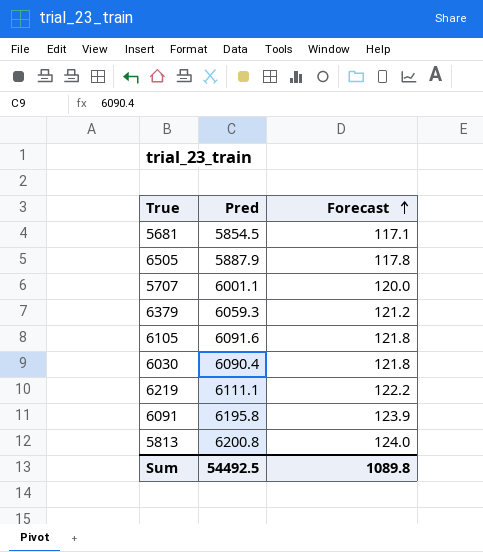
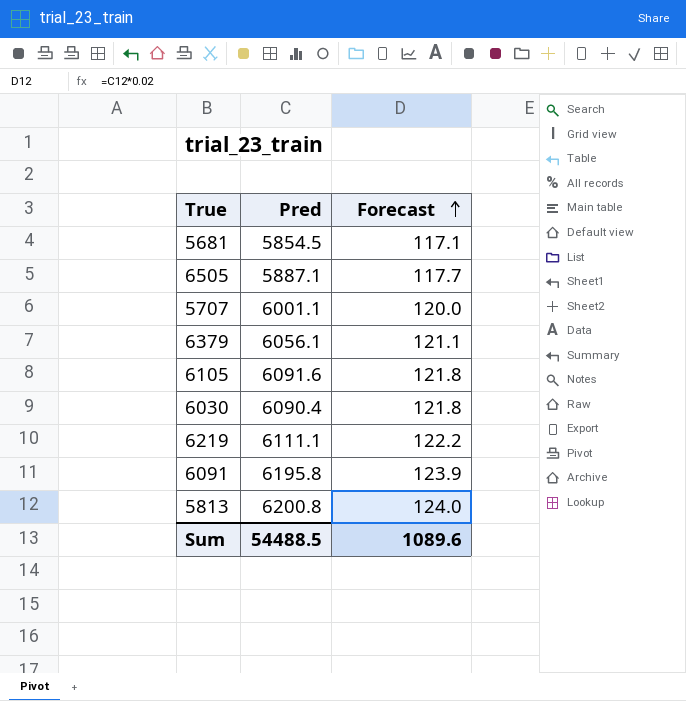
6505 | Pred: 5887.9 -> 5887.1
6505 | Forecast: 117.8 -> 117.7
6379 | Pred: 6059.3 -> 6056.1
6379 | Forecast: 121.2 -> 121.1
Sum | Pred: 54492.5 -> 54488.5
Sum | Forecast: 1089.8 -> 1089.6

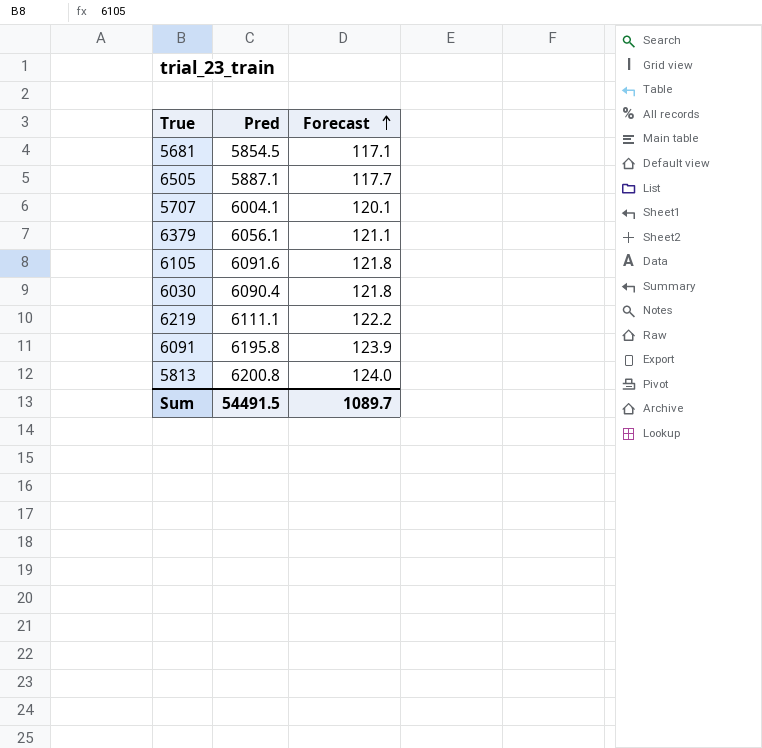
5707 | Pred: 6001.1 -> 6004.1
5707 | Forecast: 120.0 -> 120.1
Sum | Pred: 54488.5 -> 54491.5
Sum | Forecast: 1089.6 -> 1089.7

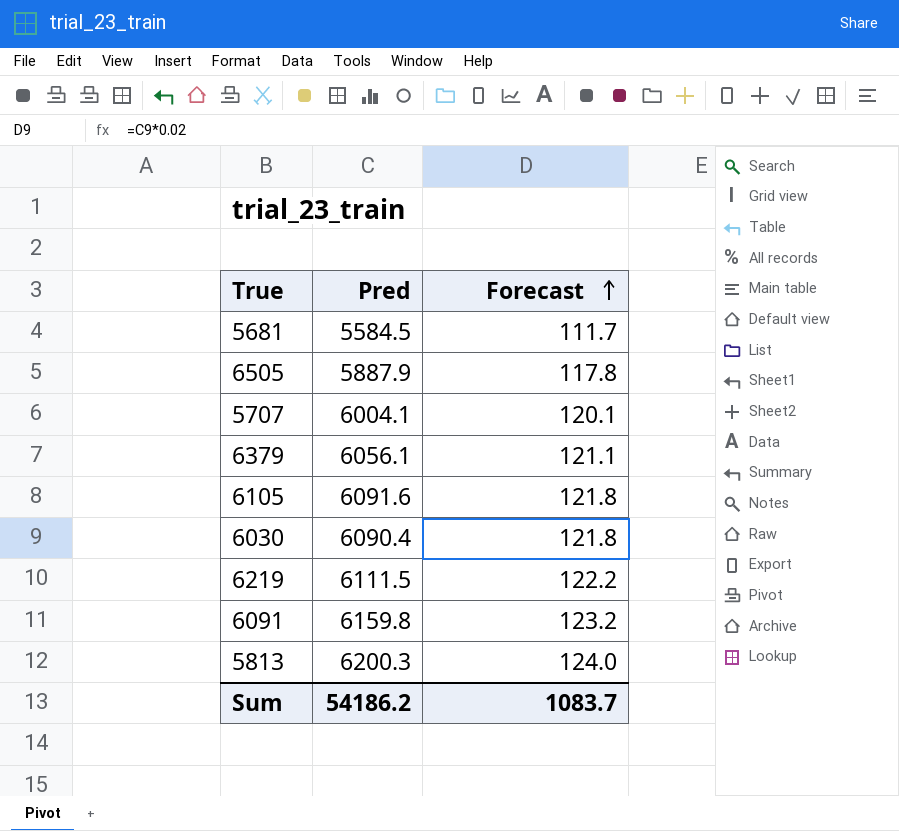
5681 | Pred: 5854.5 -> 5584.5
5681 | Forecast: 117.1 -> 111.7
6505 | Pred: 5887.1 -> 5887.9
6505 | Forecast: 117.7 -> 117.8
6219 | Pred: 6111.1 -> 6111.5
6091 | Pred: 6195.8 -> 6159.8
6091 | Forecast: 123.9 -> 123.2
5813 | Pred: 6200.8 -> 6200.3
Sum | Pred: 54491.5 -> 54186.2
Sum | Forecast: 1089.7 -> 1083.7

